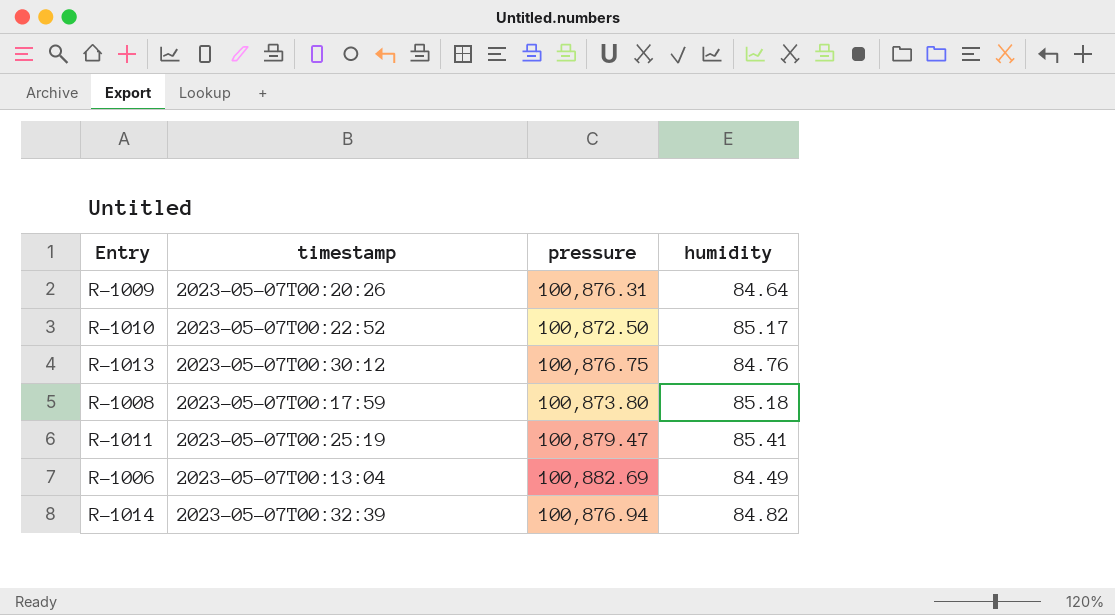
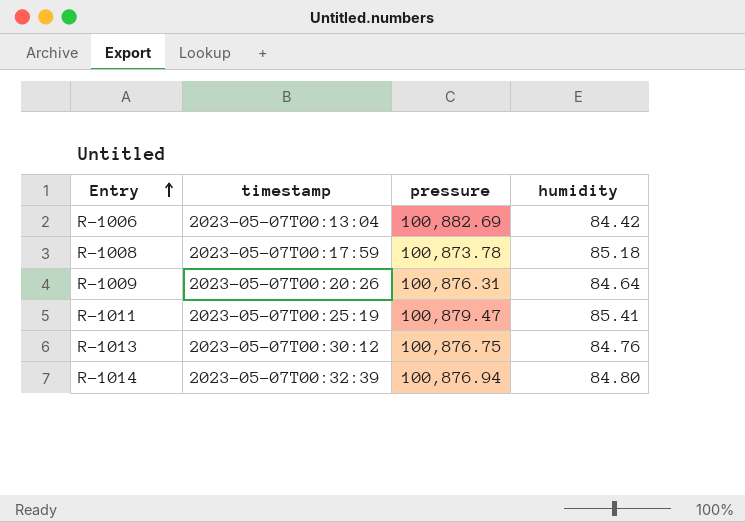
row order: none -> Entry ascending
row R-1010: 2023-05-07T00:22:52 | 100,872.50 | 85.17 -> none
R-1006 | humidity: 84.49 -> 84.42
R-1008 | pressure: 100,873.80 -> 100,873.78
R-1014 | humidity: 84.82 -> 84.80

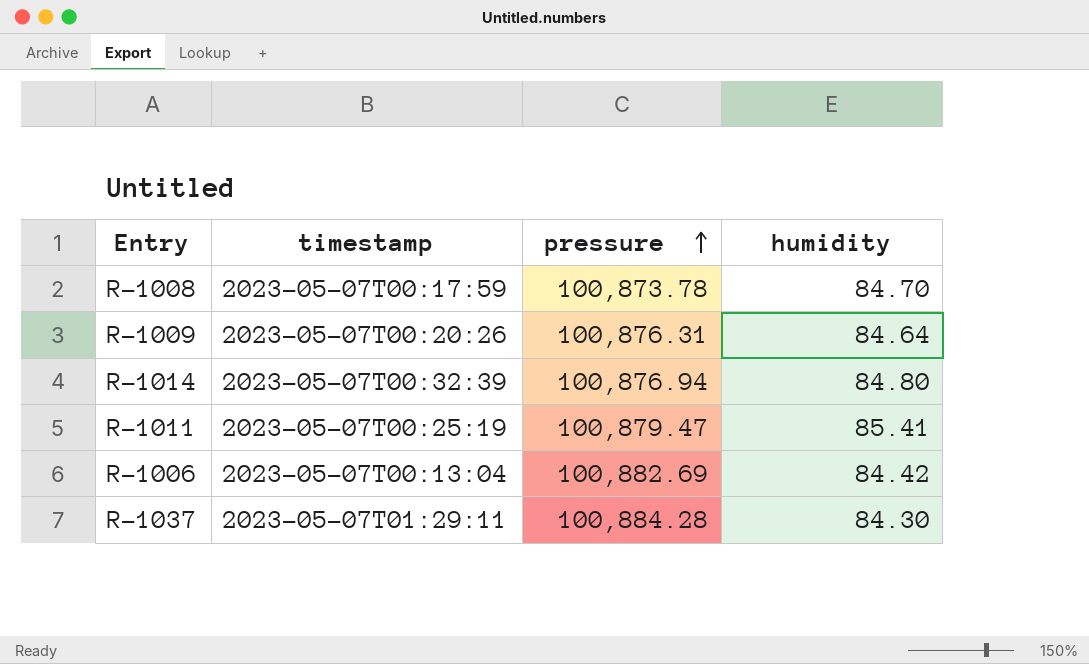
row order: Entry ascending -> pressure ascending
row R-1013: 2023-05-07T00:30:12 | 100,876.75 | 84.76 -> none
R-1008 | humidity: 85.18 -> 84.70
row R-1037: none -> 2023-05-07T01:29:11 | 100,884.28 | 84.30

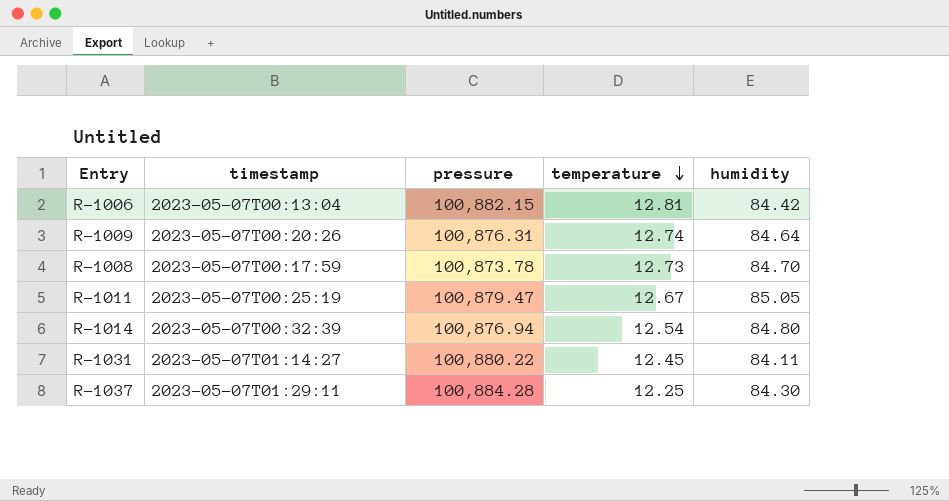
row order: pressure ascending -> temperature descending
column temperature | position: none -> 4
R-1006 | pressure: 100,882.69 -> 100,882.15
R-1011 | humidity: 85.41 -> 85.05
row R-1031: none -> 2023-05-07T01:14:27 | 100,880.22 | 12.45 | 84.11

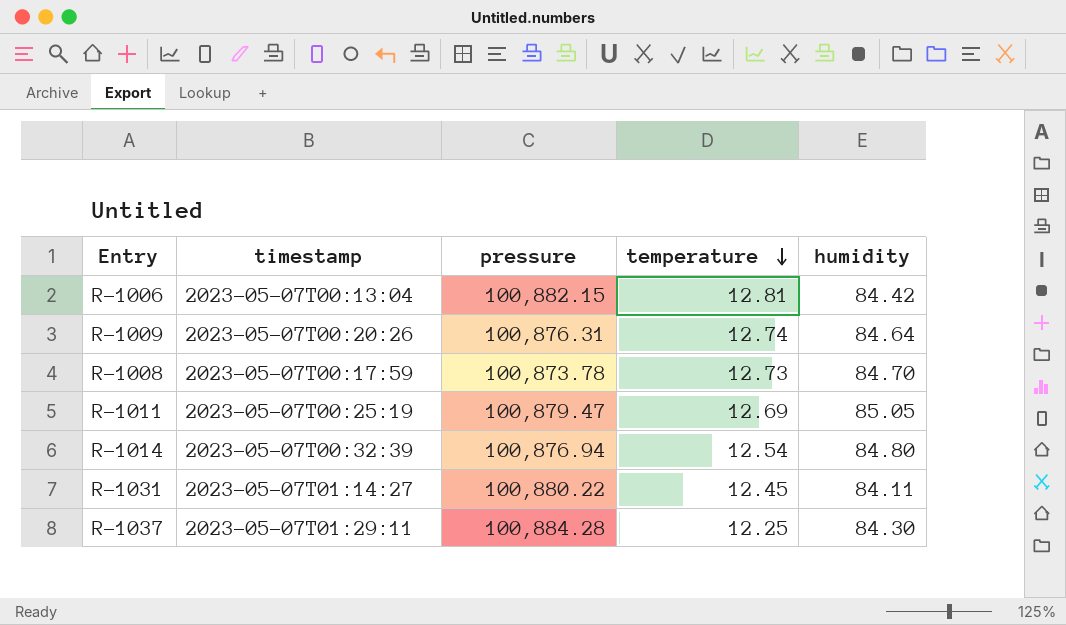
R-1011 | temperature: 12.67 -> 12.69

